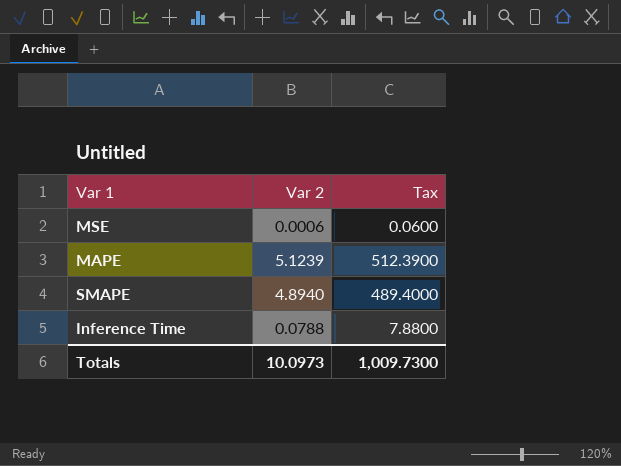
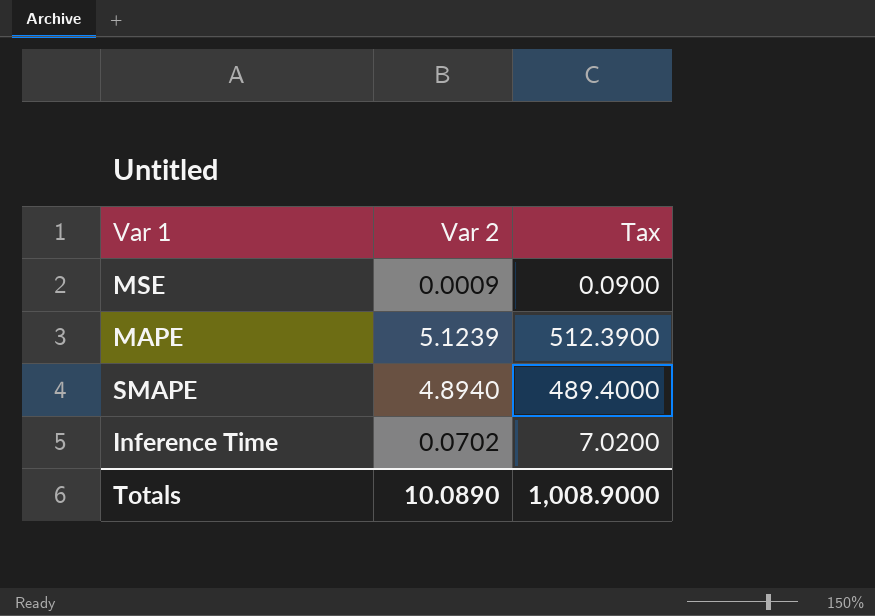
MSE | Var 2: 0.0006 -> 0.0009
MSE | Tax: 0.0600 -> 0.0900
Inference Time | Var 2: 0.0788 -> 0.0702
Inference Time | Tax: 7.8800 -> 7.0200
Totals | Var 2: 10.0973 -> 10.0890
Totals | Tax: 1,009.7300 -> 1,008.9000

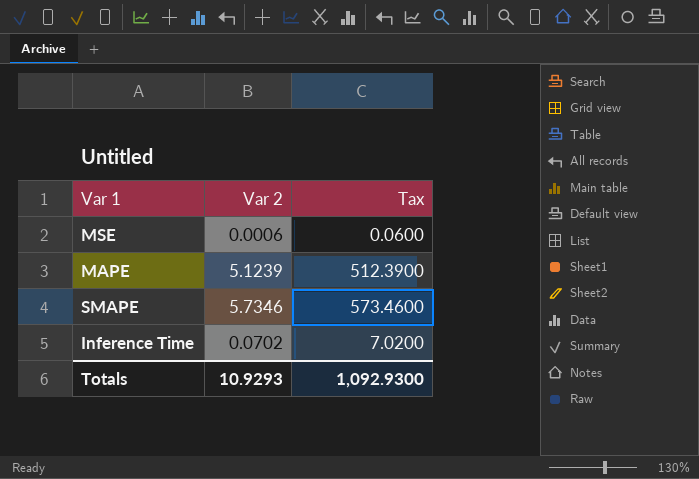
MSE | Var 2: 0.0009 -> 0.0006
MSE | Tax: 0.0900 -> 0.0600
SMAPE | Var 2: 4.8940 -> 5.7346
SMAPE | Tax: 489.4000 -> 573.4600
Totals | Var 2: 10.0890 -> 10.9293
Totals | Tax: 1,008.9000 -> 1,092.9300

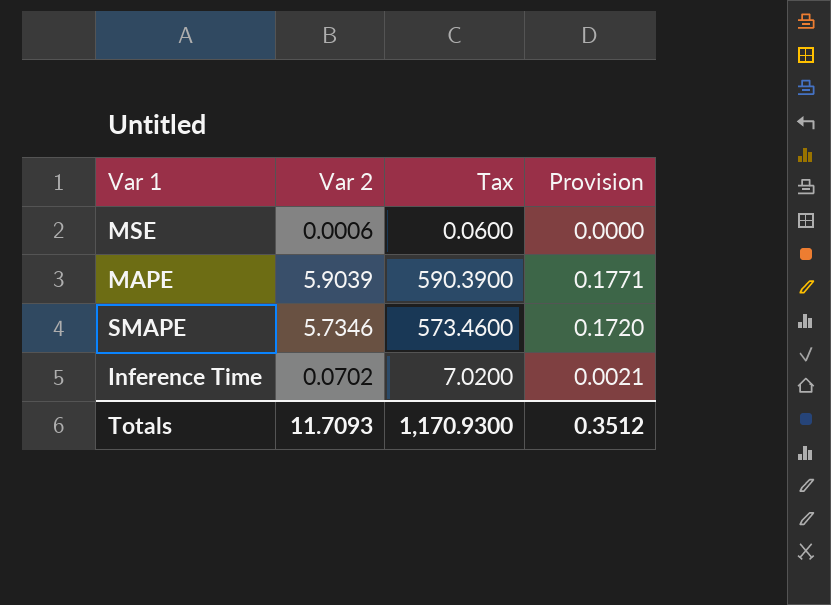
column Provision | formula: none -> [Var 2] * 0.03
MAPE | Var 2: 5.1239 -> 5.9039
MAPE | Tax: 512.3900 -> 590.3900
Totals | Var 2: 10.9293 -> 11.7093
Totals | Tax: 1,092.9300 -> 1,170.9300

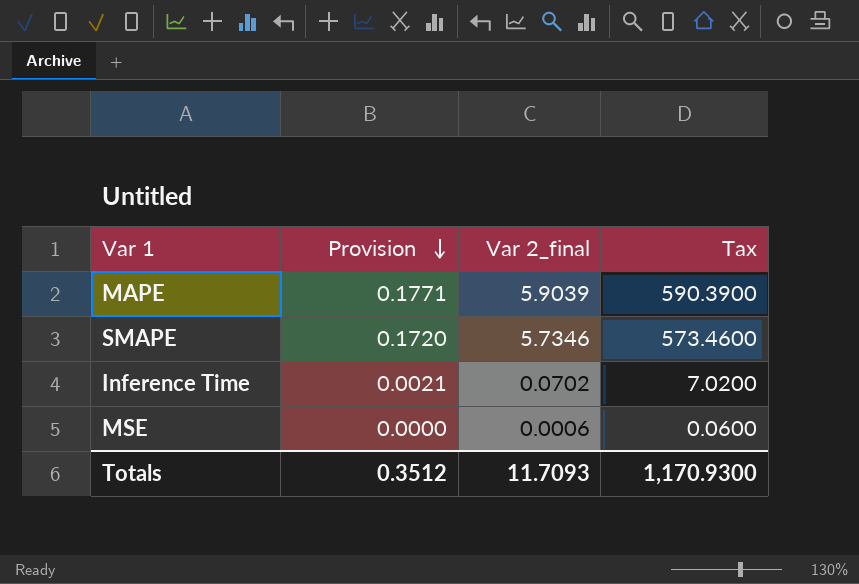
row order: none -> Provision descending
column Provision | position: 4 -> 2
column name: Var 2 -> Var 2_final

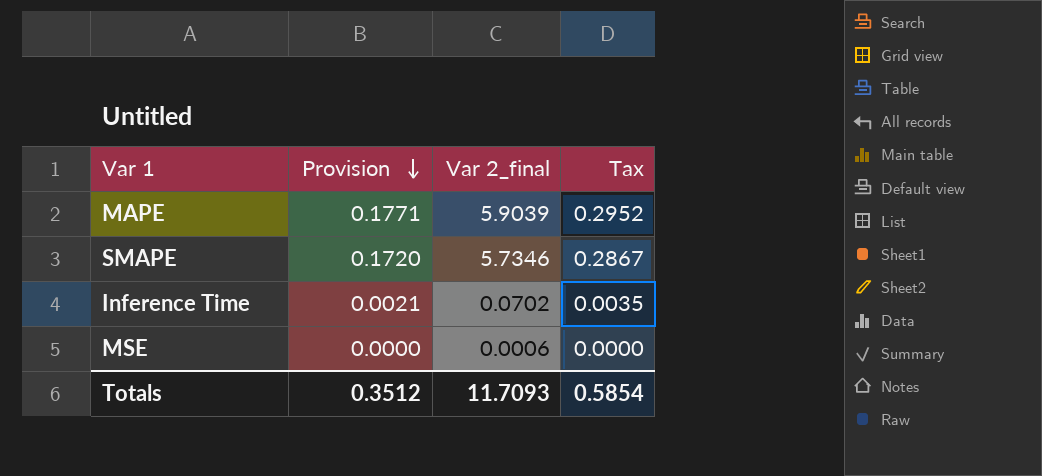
column Tax | formula: [Var 2_final] * 100 -> [Var 2_final] * 0.05
Totals | Tax: 1,170.9300 -> 0.5854

